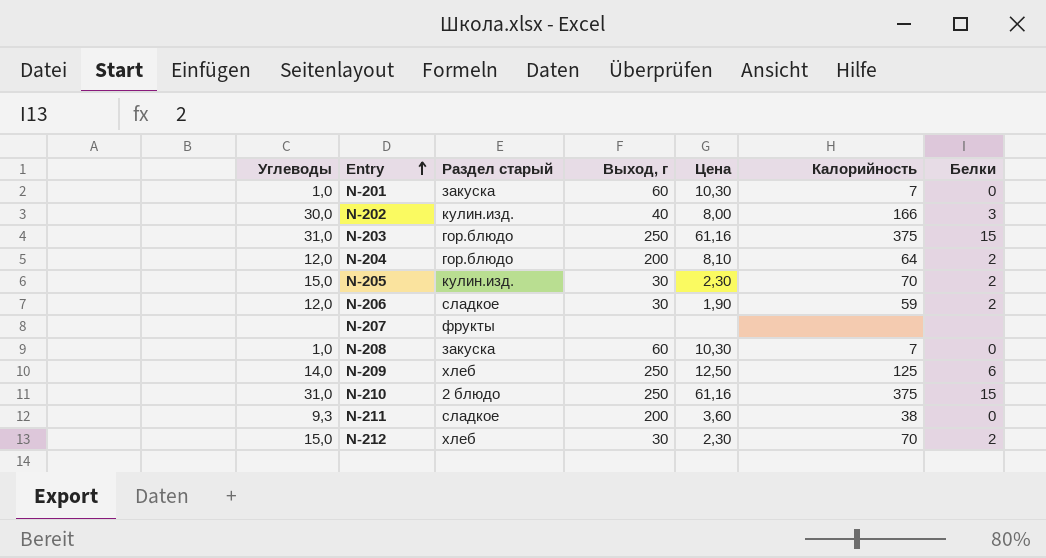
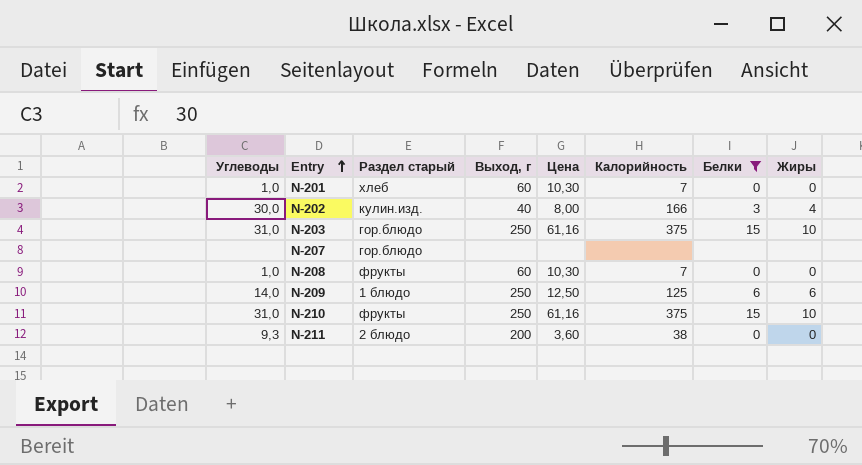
filter: none -> Белки != 2
column Жиры | position: none -> 8
N-201 | Раздел старый: закуска -> хлеб
N-207 | Раздел старый: фрукты -> гор.блюдо
N-208 | Раздел старый: закуска -> фрукты
N-209 | Раздел старый: хлеб -> 1 блюдо
N-210 | Раздел старый: 2 блюдо -> фрукты
N-211 | Раздел старый: сладкое -> 2 блюдо

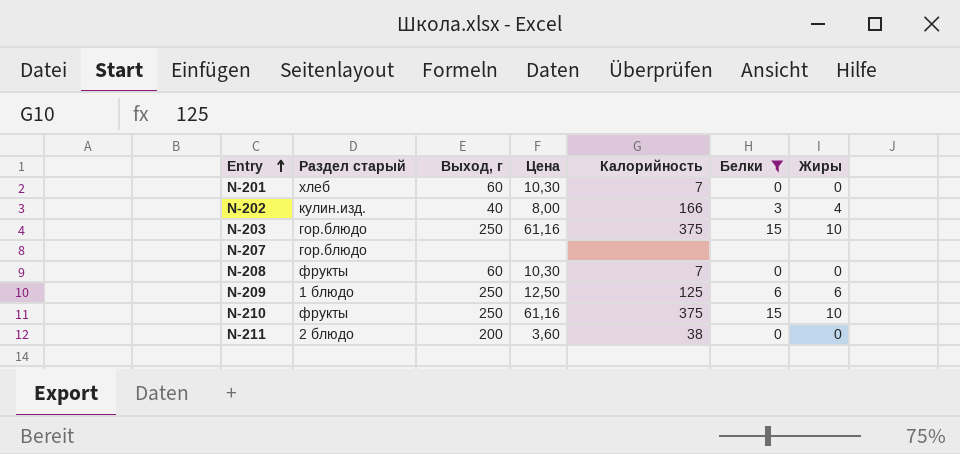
column Углеводы | position: 1 -> none

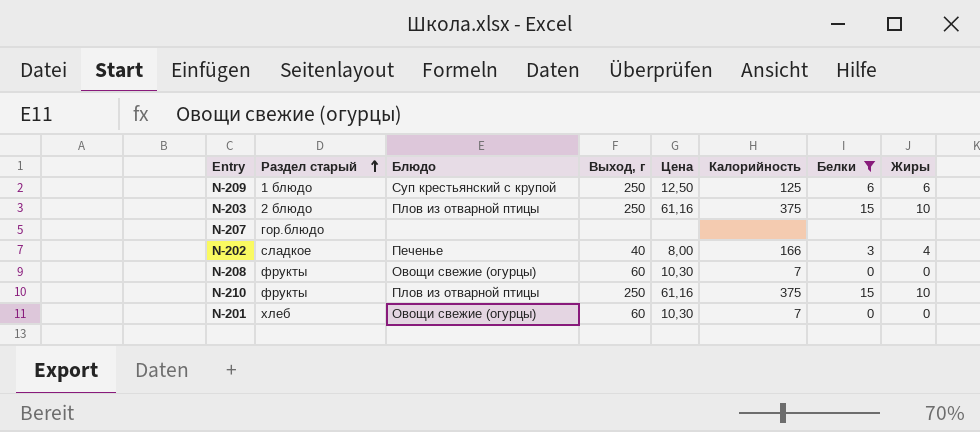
row order: Entry ascending -> Раздел старый ascending
column Блюдо | position: none -> 3
row N-211: 2 блюдо | 200 | 3,60 | 38 | 0 | 0 -> none
N-203 | Раздел старый: гор.блюдо -> 2 блюдо
N-202 | Раздел старый: кулин.изд. -> сладкое

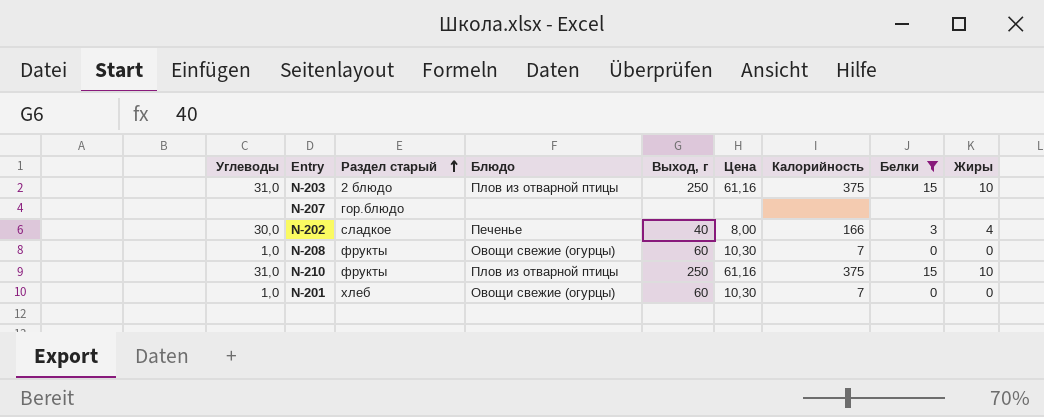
column Углеводы | position: none -> 1
row N-209: 1 блюдо | Суп крестьянский с крупой | 250 | 12,50 | 125 | 6 | 6 -> none

